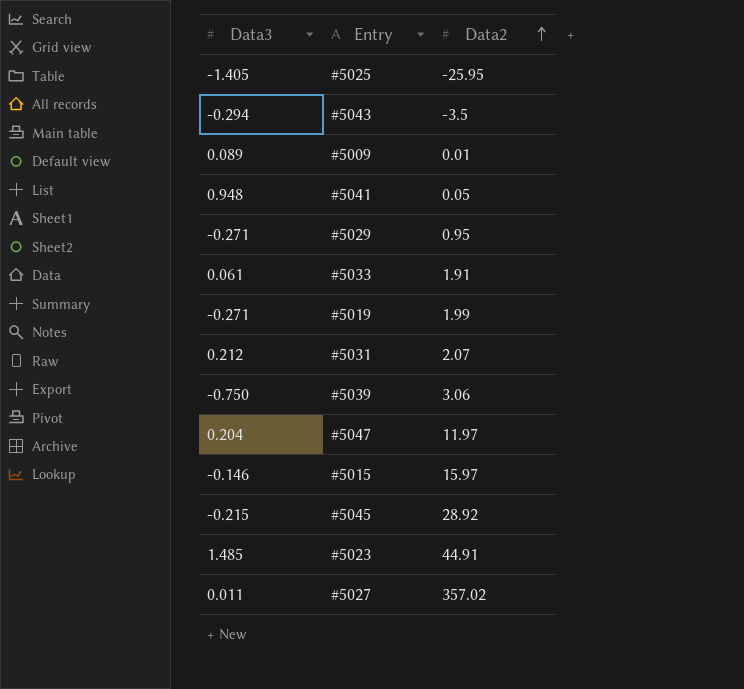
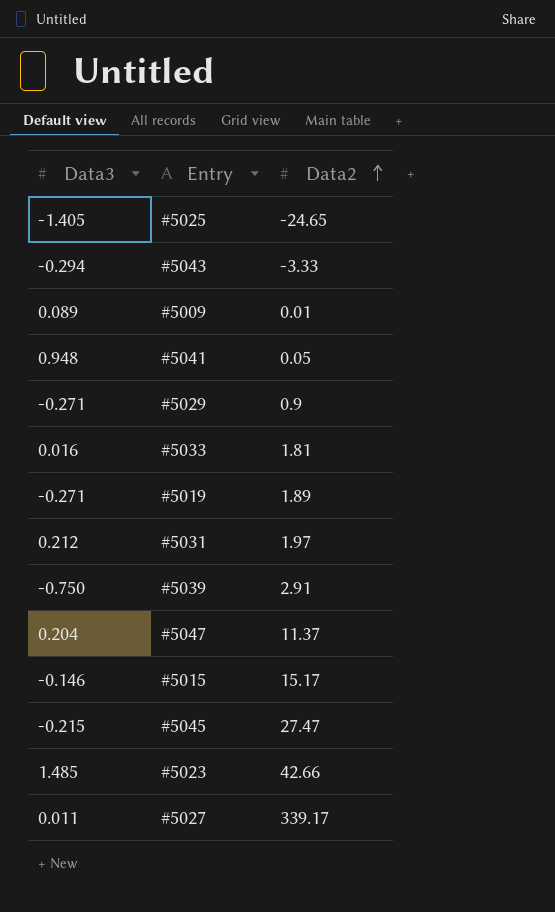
#5025 | Data2: -25.95 -> -24.65
#5043 | Data2: -3.5 -> -3.33
#5029 | Data2: 0.95 -> 0.9
#5033 | Data3: 0.061 -> 0.016
#5033 | Data2: 1.91 -> 1.81
#5019 | Data2: 1.99 -> 1.89
#5031 | Data2: 2.07 -> 1.97
#5039 | Data2: 3.06 -> 2.91
#5047 | Data2: 11.97 -> 11.37
#5015 | Data2: 15.97 -> 15.17
#5045 | Data2: 28.92 -> 27.47
#5023 | Data2: 44.91 -> 42.66
#5027 | Data2: 357.02 -> 339.17

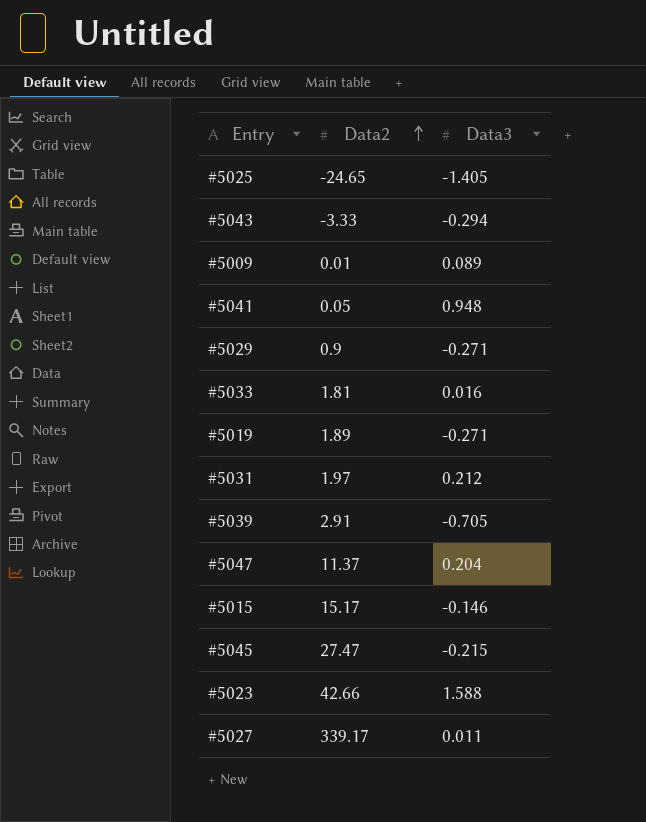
column Data3 | position: 1 -> 3
#5039 | Data3: -0.750 -> -0.705
#5023 | Data3: 1.485 -> 1.588

